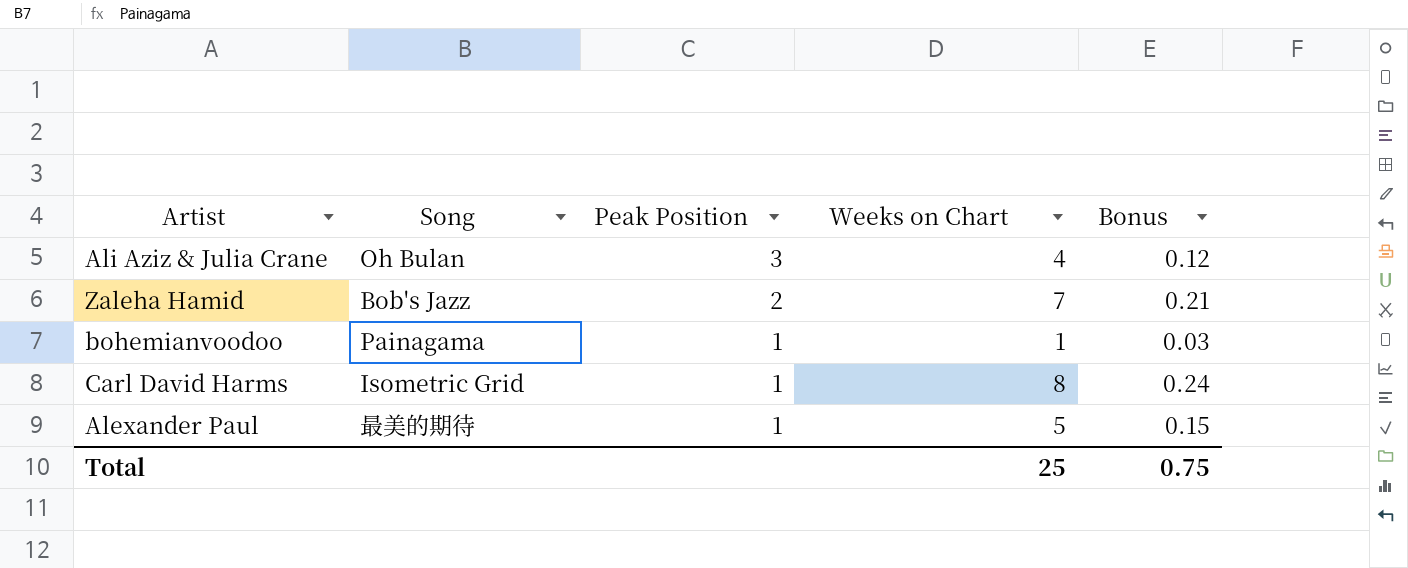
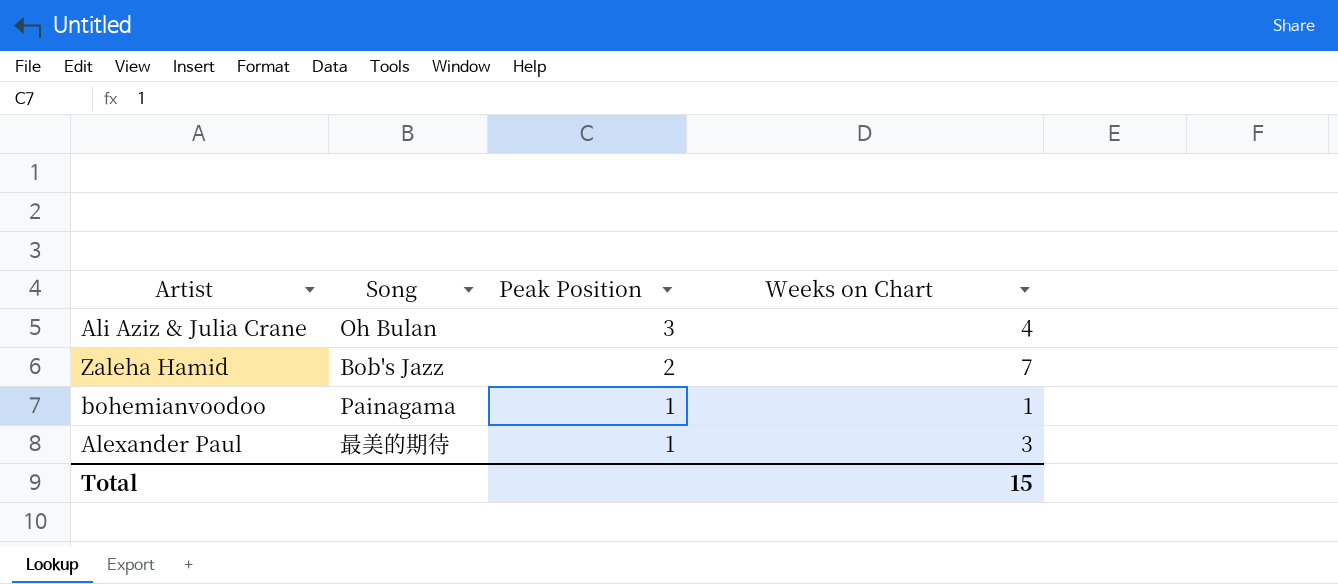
column Bonus | formula: [Weeks on Chart] * 0.03 -> none
row Carl David Harms: Isometric Grid | 1 | 8 | 0.24 -> none
Alexander Paul | Weeks on Chart: 5 -> 3
Total | Weeks on Chart: 25 -> 15

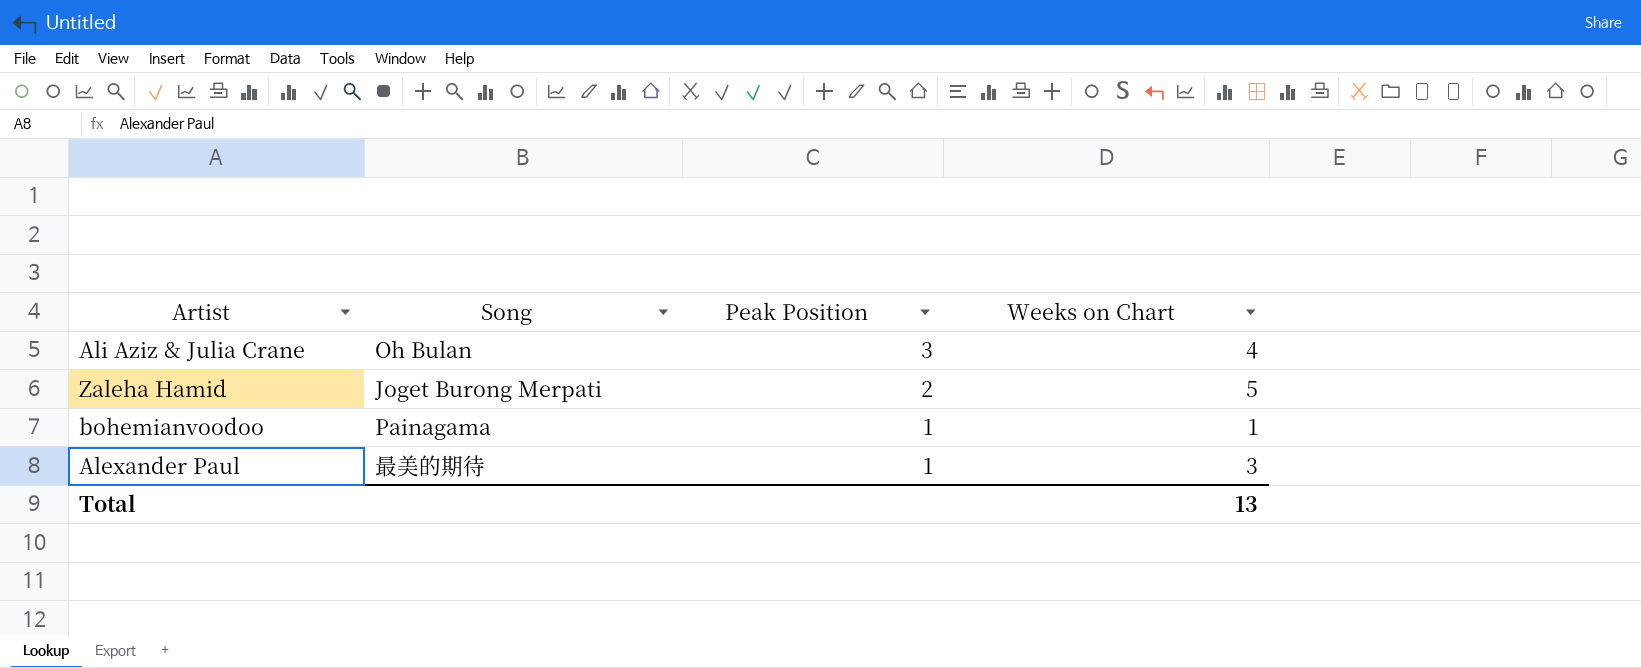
Zaleha Hamid | Song: Bob's Jazz -> Joget Burong Merpati
Zaleha Hamid | Weeks on Chart: 7 -> 5
Total | Weeks on Chart: 15 -> 13

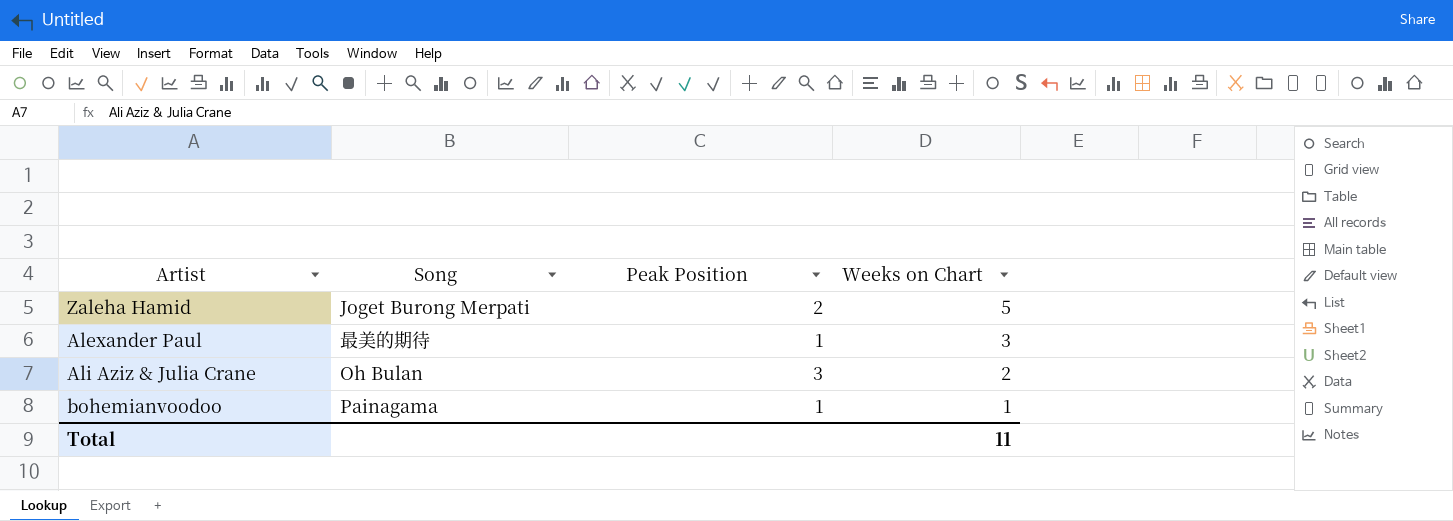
row order: Peak Position descending -> Weeks on Chart descending
Ali Aziz & Julia Crane | Weeks on Chart: 4 -> 2
Total | Weeks on Chart: 13 -> 11

